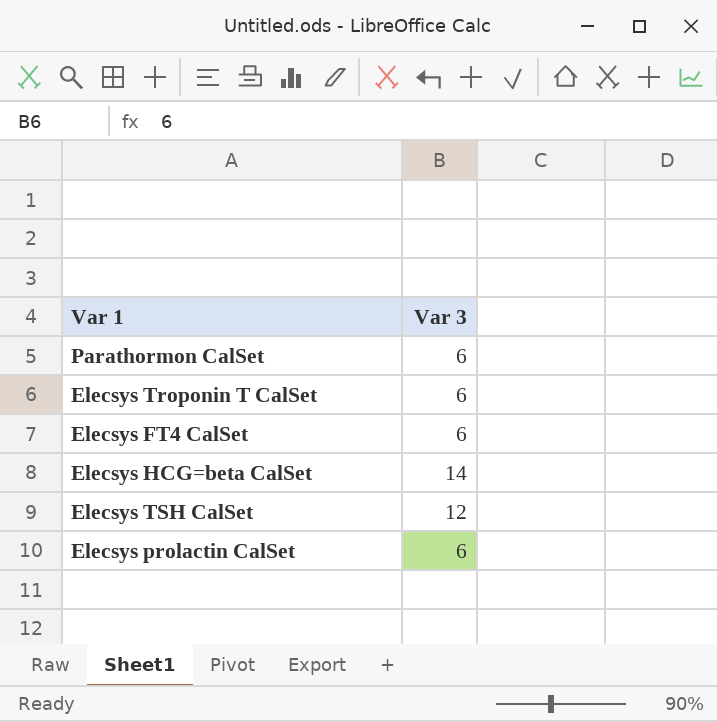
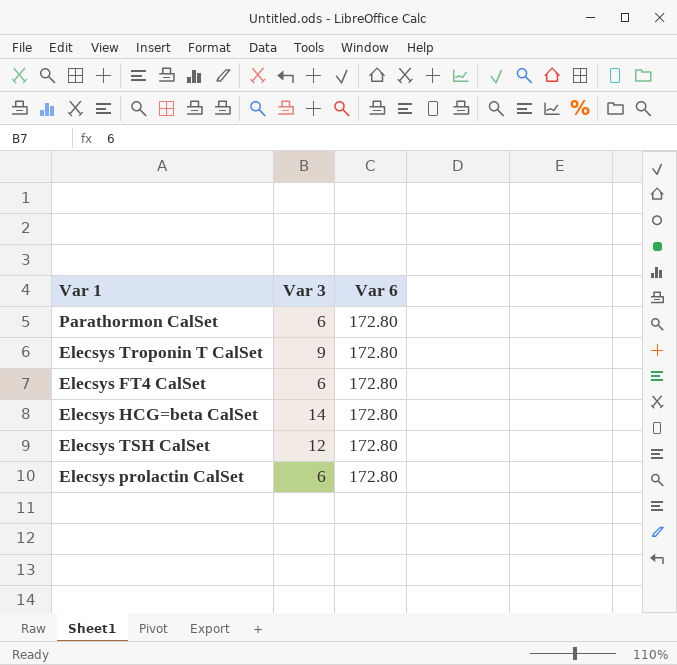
column Var 6 | position: none -> 3
Elecsys Troponin T CalSet | Var 3: 6 -> 9

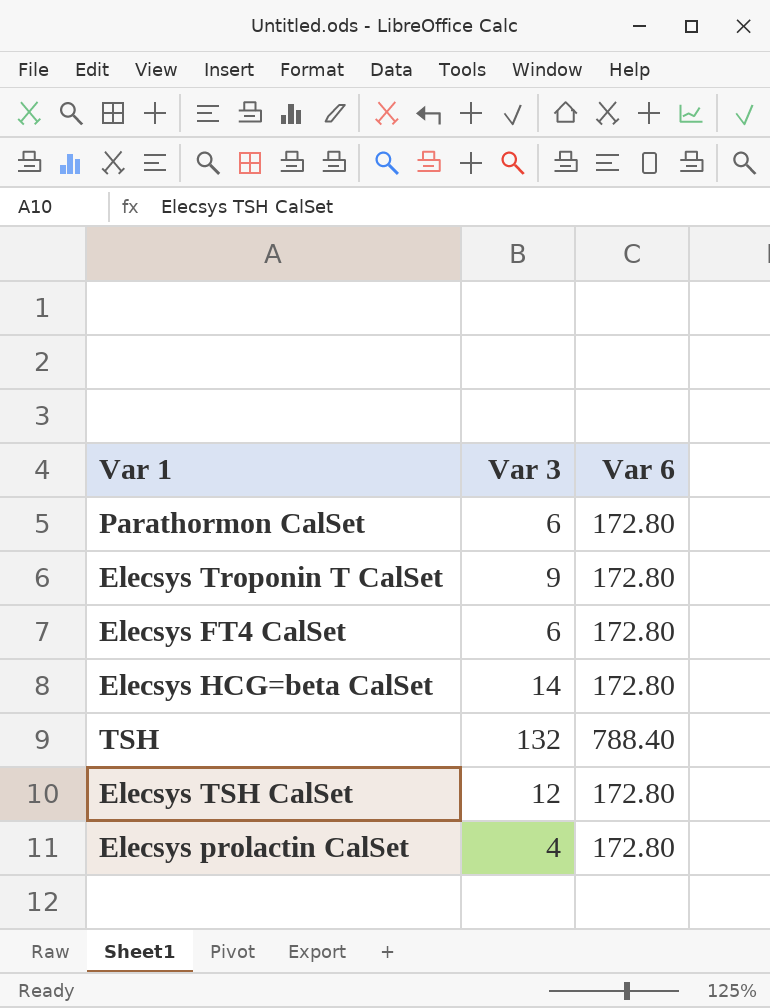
row TSH: none -> 132 | 788.40
Elecsys prolactin CalSet | Var 3: 6 -> 4

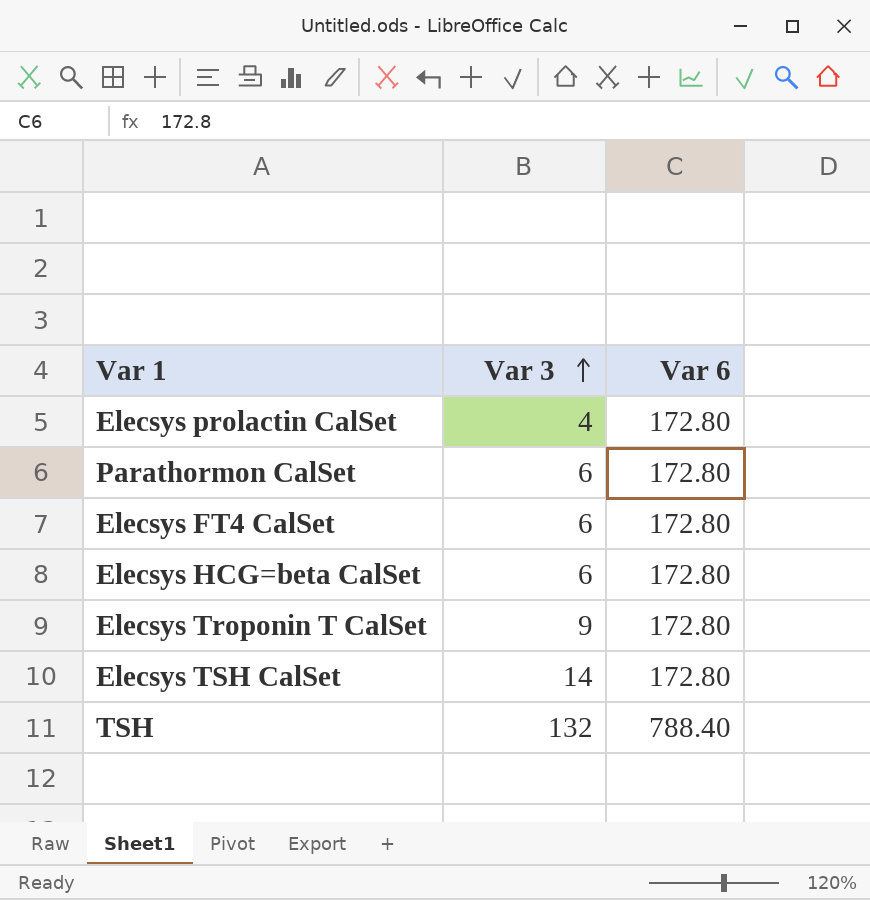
row order: none -> Var 3 ascending
Elecsys HCG=beta CalSet | Var 3: 14 -> 6
Elecsys TSH CalSet | Var 3: 12 -> 14

